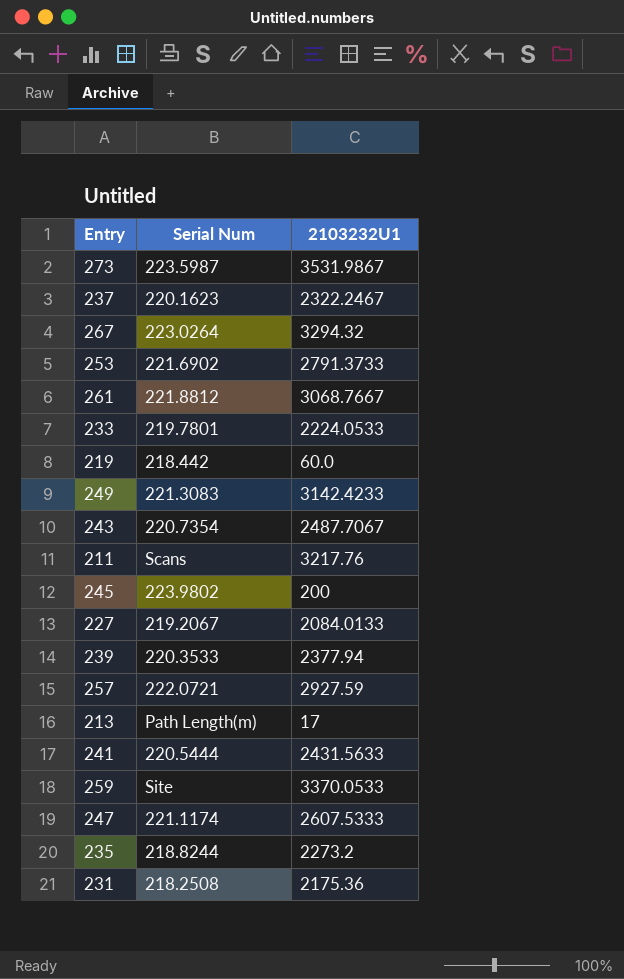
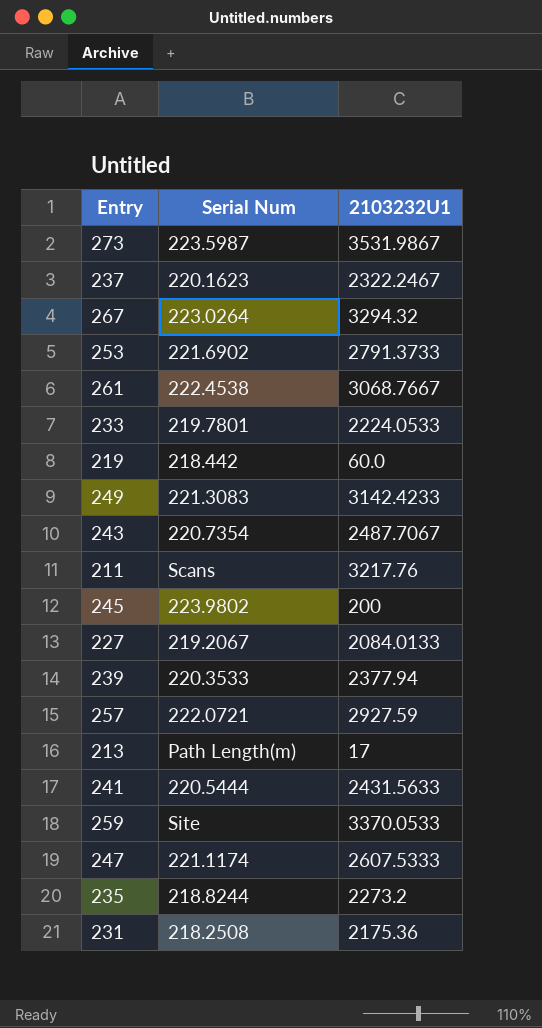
261 | Serial Num: 221.8812 -> 222.4538

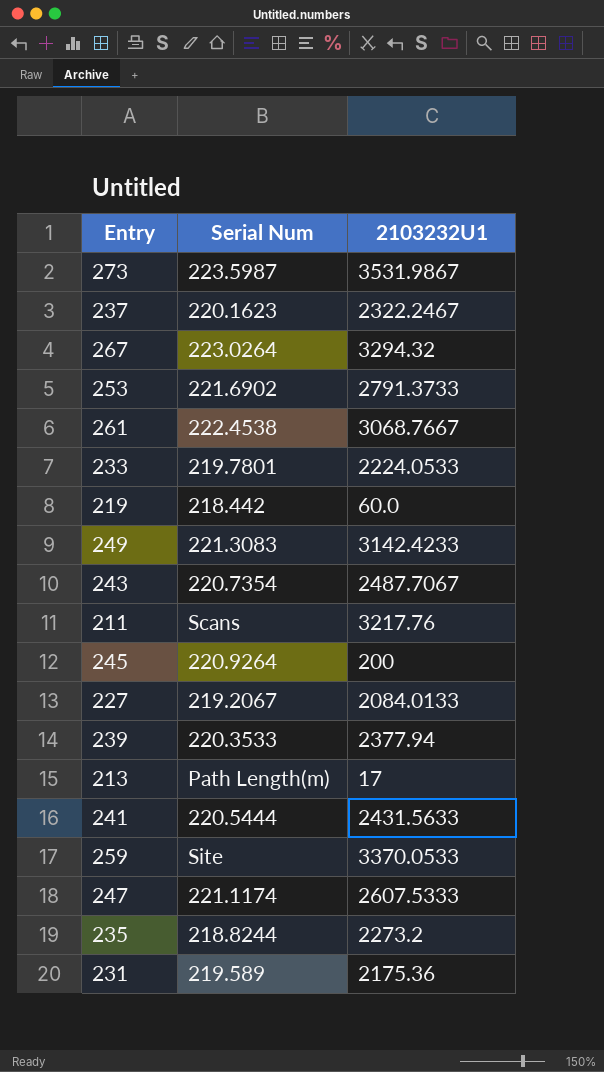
row 257: 222.0721 | 2927.59 -> none
245 | Serial Num: 223.9802 -> 220.9264
231 | Serial Num: 218.2508 -> 219.589

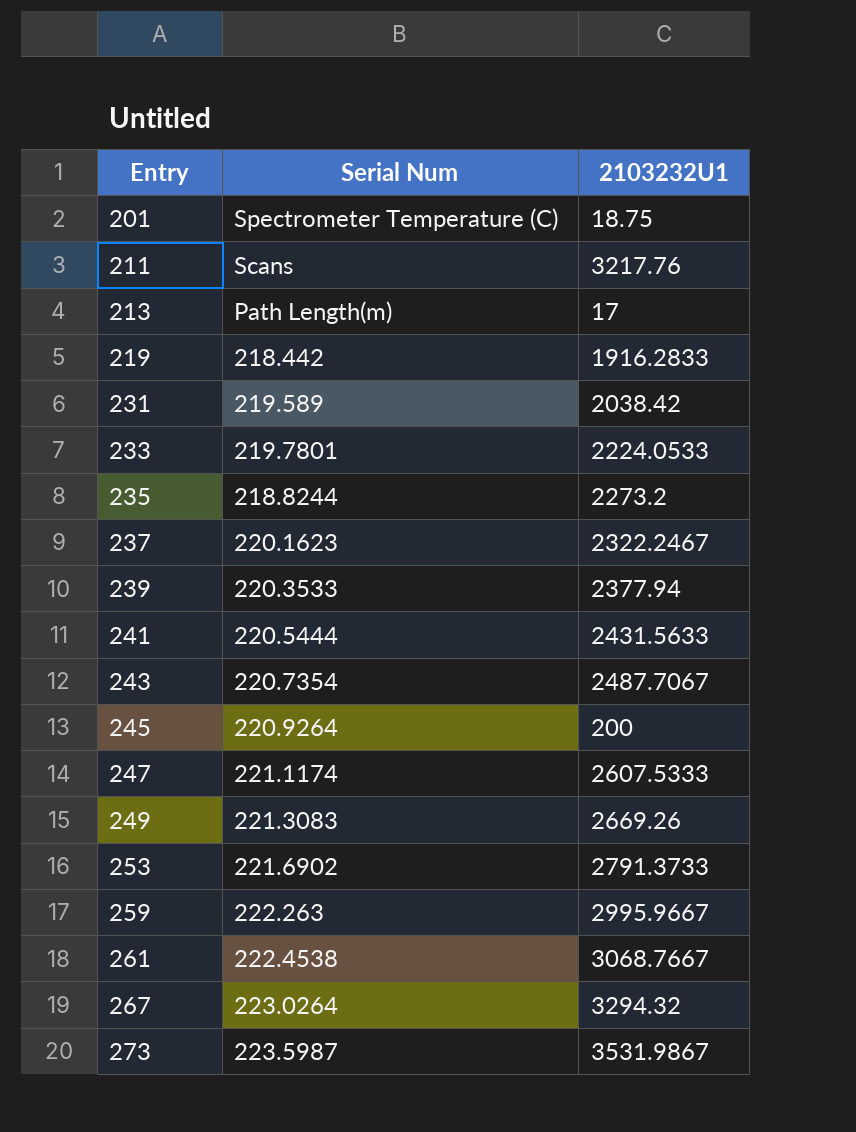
row order: none -> Entry ascending
row 227: 219.2067 | 2084.0133 -> none
row 201: none -> Spectrometer Temperature (C) | 18.75
219 | 2103232U1: 60.0 -> 1916.2833
231 | 2103232U1: 2175.36 -> 2038.42
249 | 2103232U1: 3142.4233 -> 2669.26
259 | Serial Num: Site -> 222.263
259 | 2103232U1: 3370.0533 -> 2995.9667

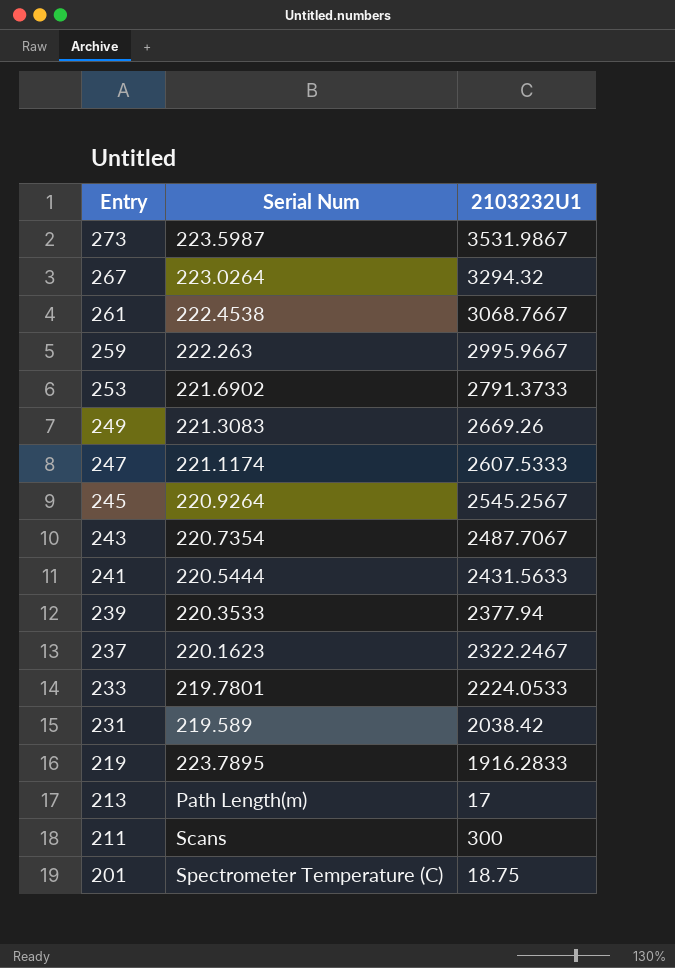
row order: Entry ascending -> Entry descending
row 235: 218.8244 | 2273.2 -> none
245 | 2103232U1: 200 -> 2545.2567
219 | Serial Num: 218.442 -> 223.7895
211 | 2103232U1: 3217.76 -> 300

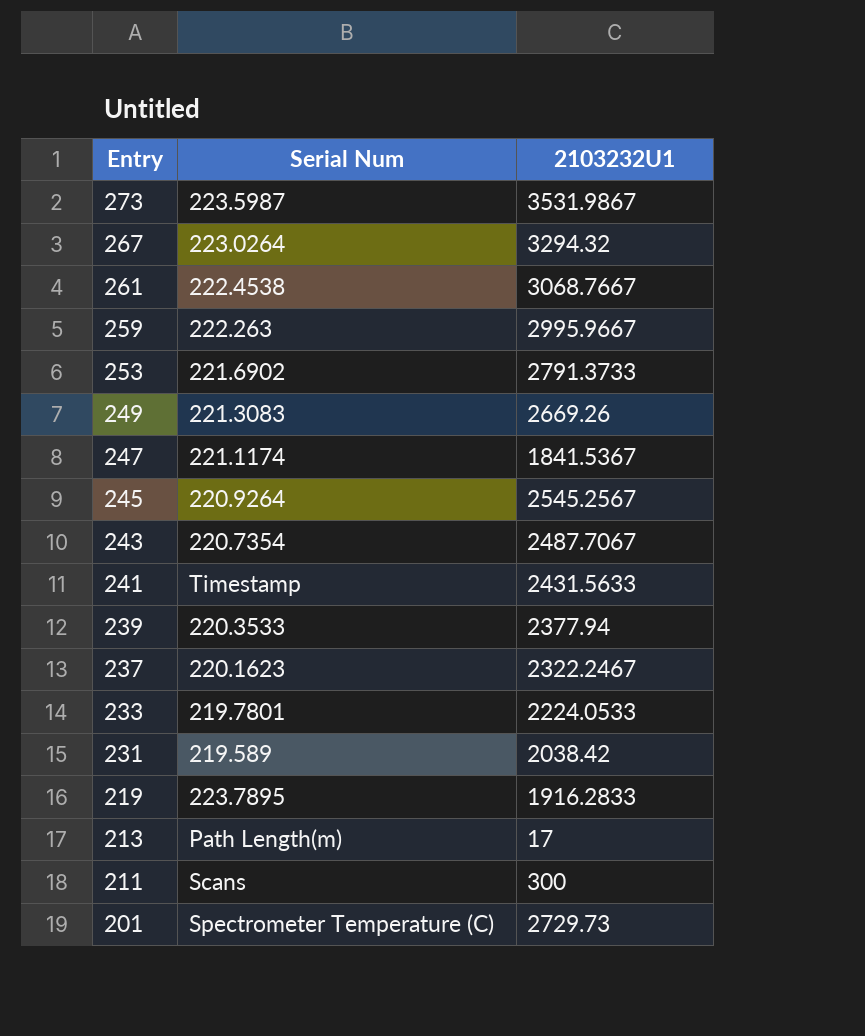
247 | 2103232U1: 2607.5333 -> 1841.5367
241 | Serial Num: 220.5444 -> Timestamp
201 | 2103232U1: 18.75 -> 2729.73

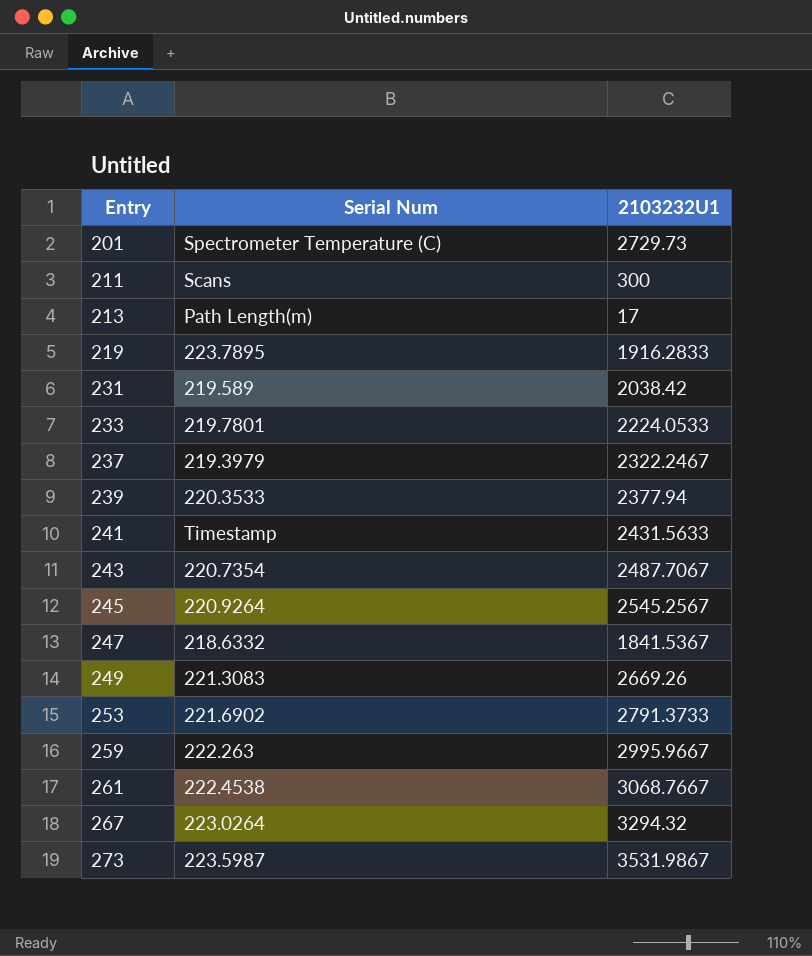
row order: Entry descending -> Entry ascending
237 | Serial Num: 220.1623 -> 219.3979
247 | Serial Num: 221.1174 -> 218.6332

